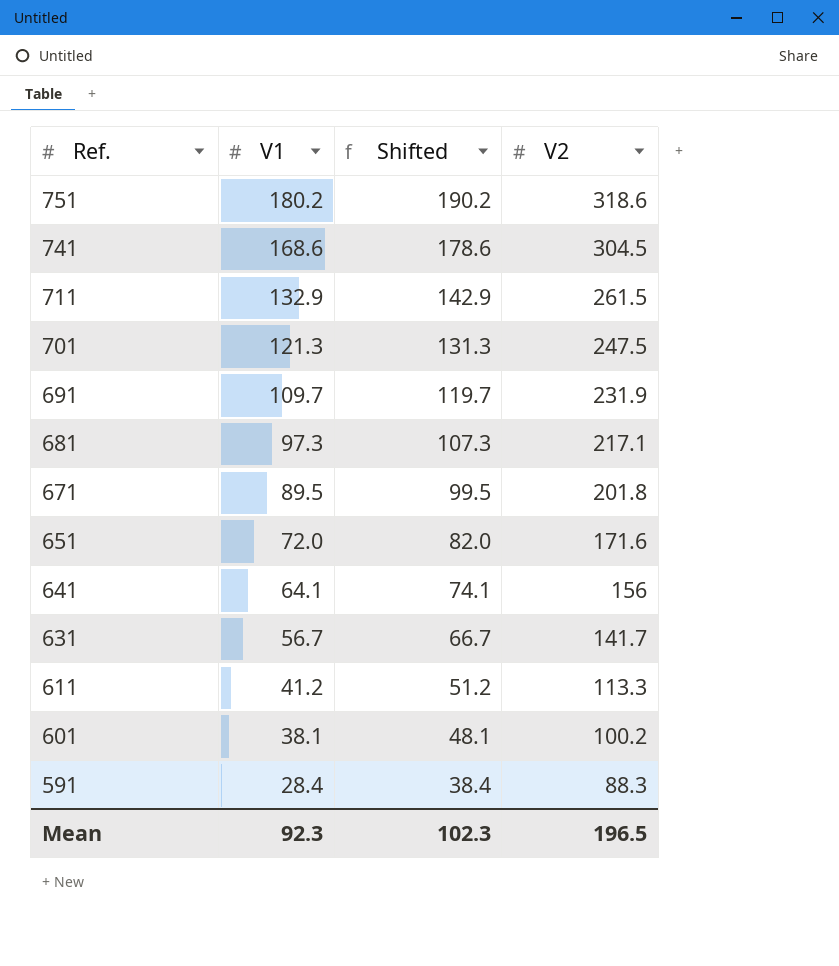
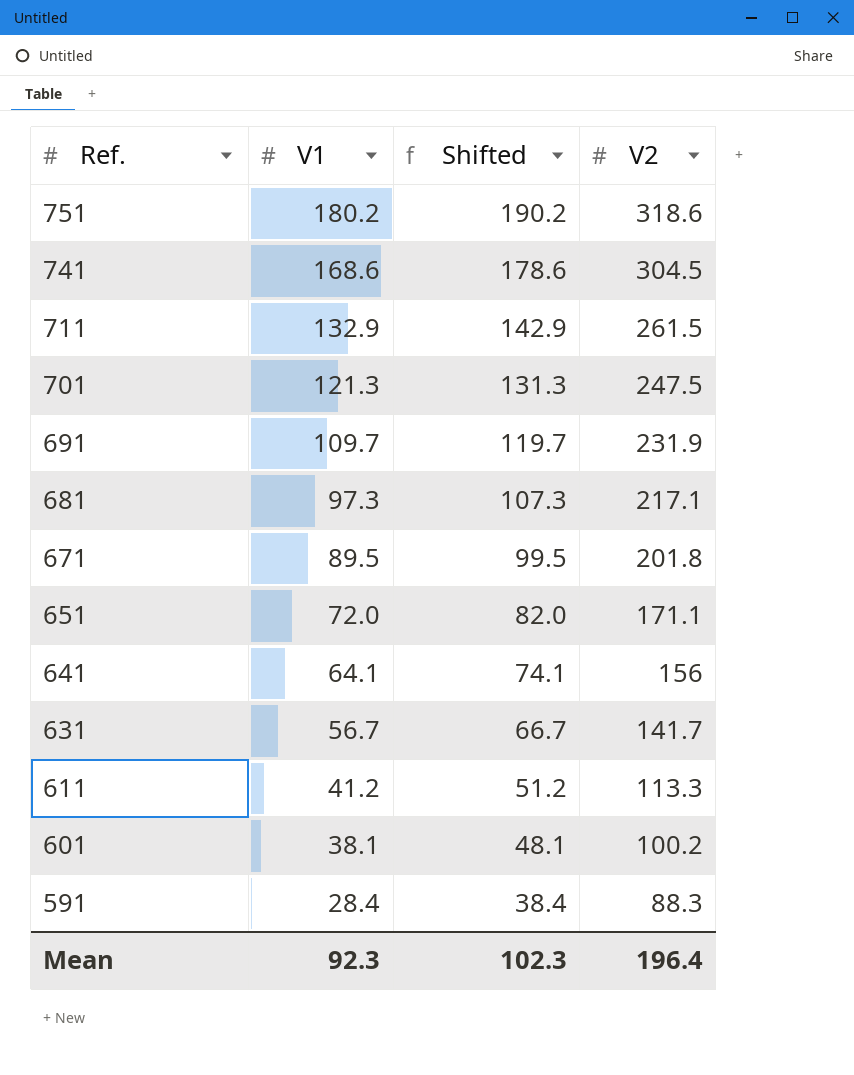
651 | V2: 171.6 -> 171.1
Mean | V2: 196.5 -> 196.4

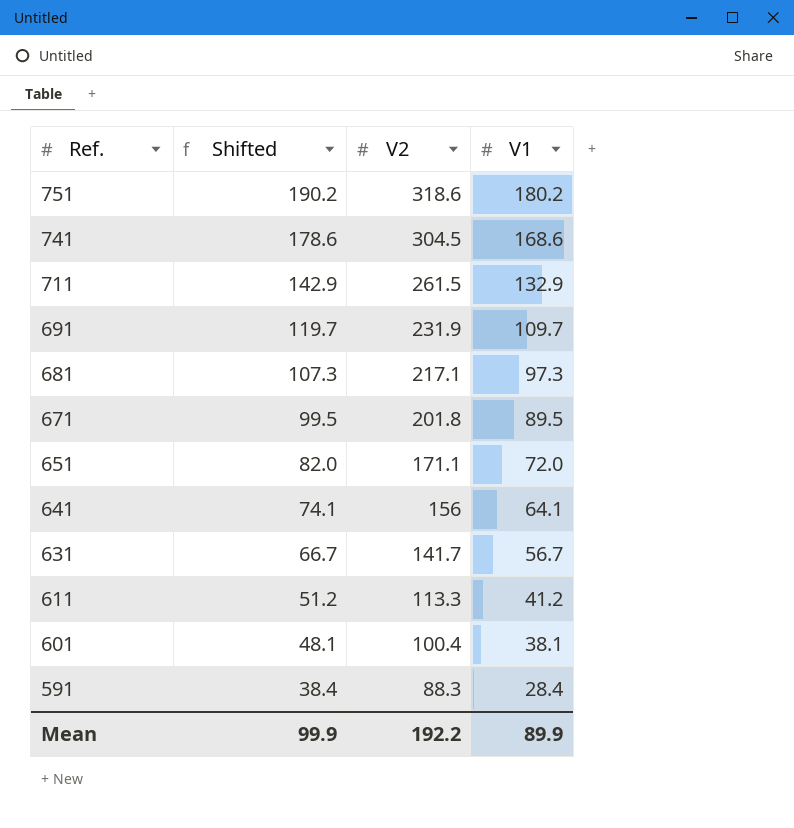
column V1 | position: 2 -> 4
row 701: 121.3 | 131.3 | 247.5 -> none
601 | V2: 100.2 -> 100.4
Mean | Shifted: 102.3 -> 99.9
Mean | V2: 196.4 -> 192.2
Mean | V1: 92.3 -> 89.9

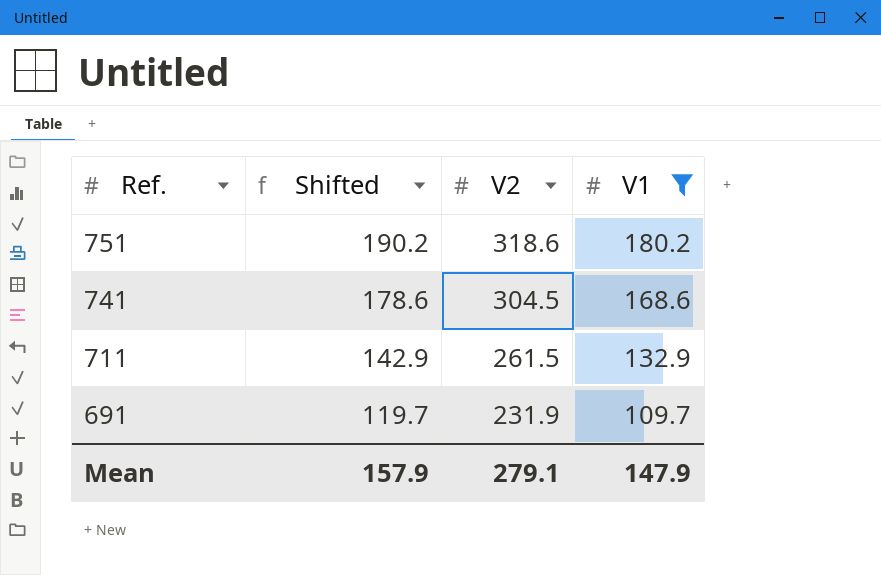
filter: none -> V1 >= 109.7
Mean | Shifted: 99.9 -> 157.9
Mean | V2: 192.2 -> 279.1
Mean | V1: 89.9 -> 147.9

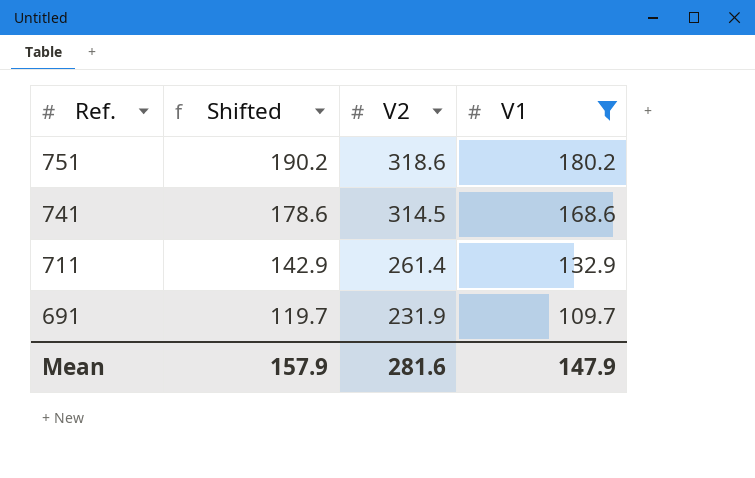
741 | V2: 304.5 -> 314.5
711 | V2: 261.5 -> 261.4
Mean | V2: 279.1 -> 281.6

